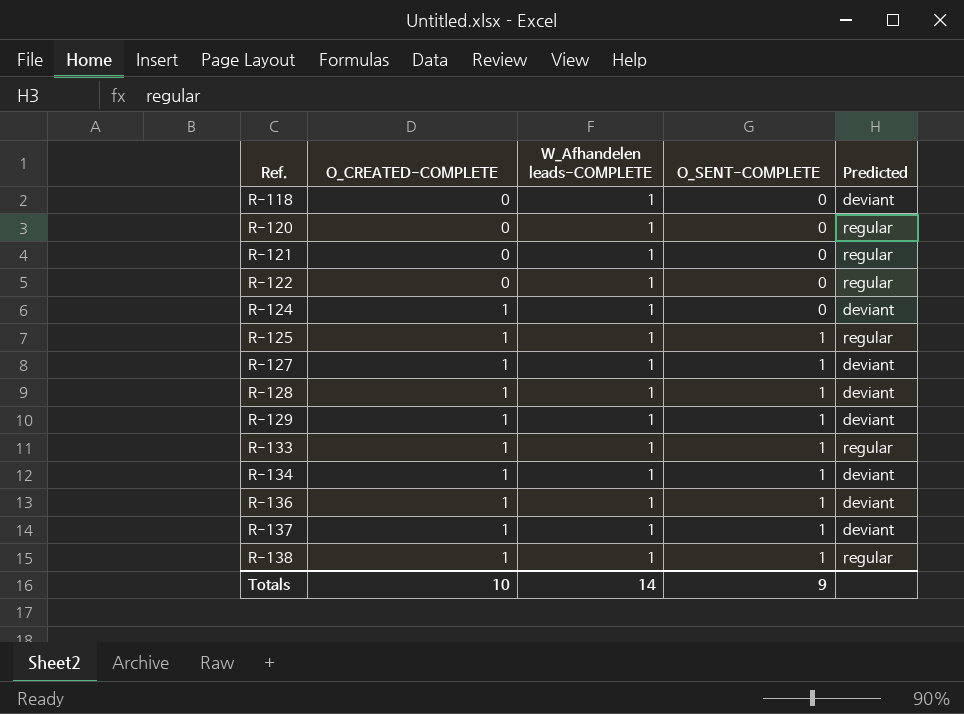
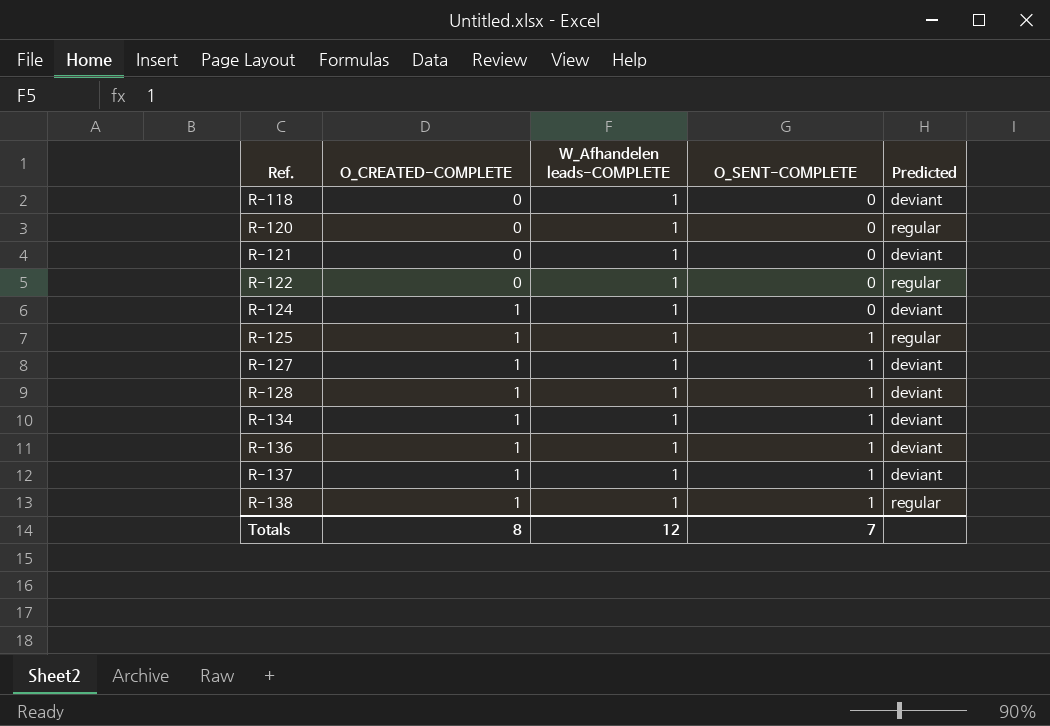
row R-129: 1 | 1 | 1 | deviant -> none
row R-133: 1 | 1 | 1 | regular -> none
R-121 | Predicted: regular -> deviant
Totals | O_CREATED-COMPLETE: 10 -> 8
Totals | W_Afhandelen leads-COMPLETE: 14 -> 12
Totals | O_SENT-COMPLETE: 9 -> 7

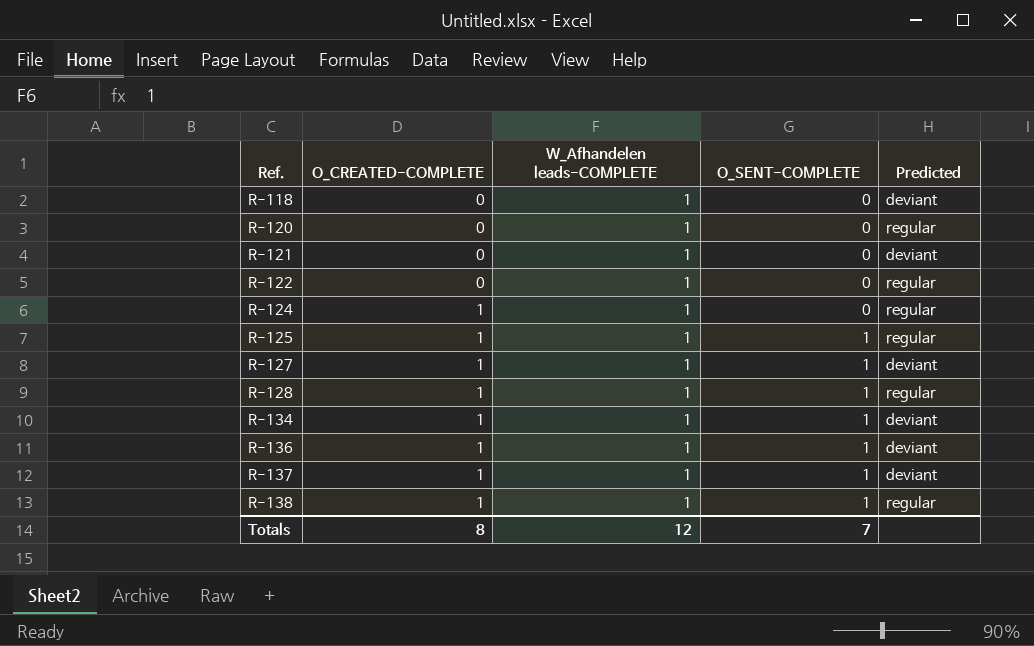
R-124 | Predicted: deviant -> regular
R-128 | Predicted: deviant -> regular

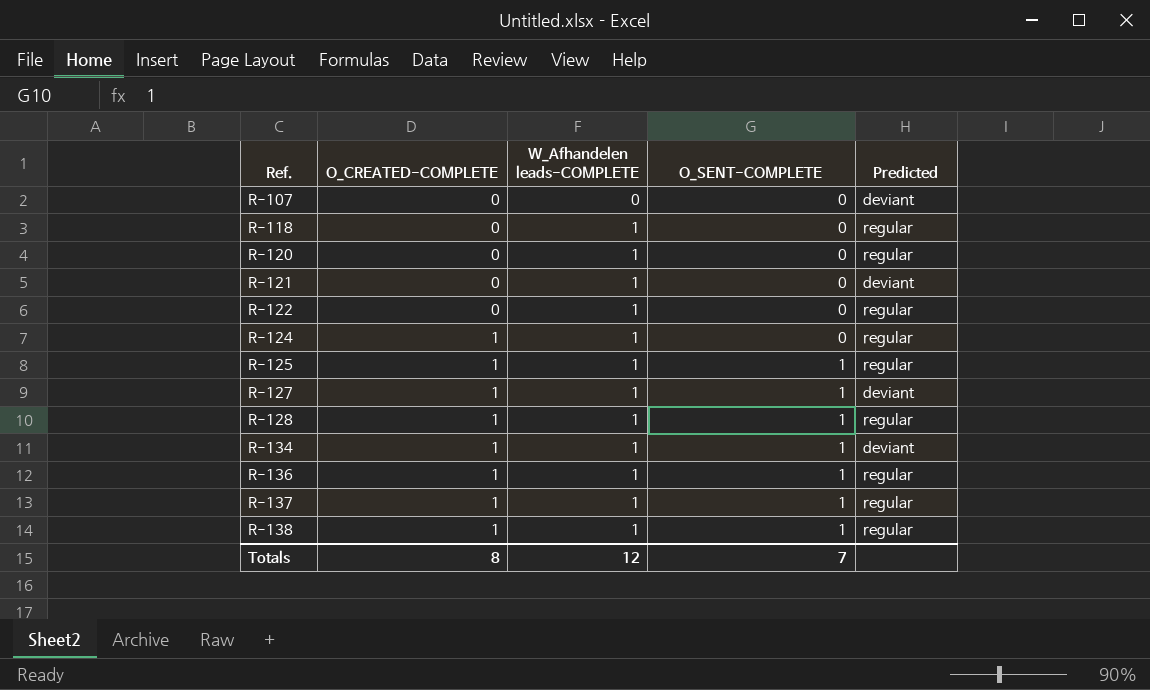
row R-107: none -> 0 | 0 | 0 | deviant
R-118 | Predicted: deviant -> regular
R-136 | Predicted: deviant -> regular
R-137 | Predicted: deviant -> regular

